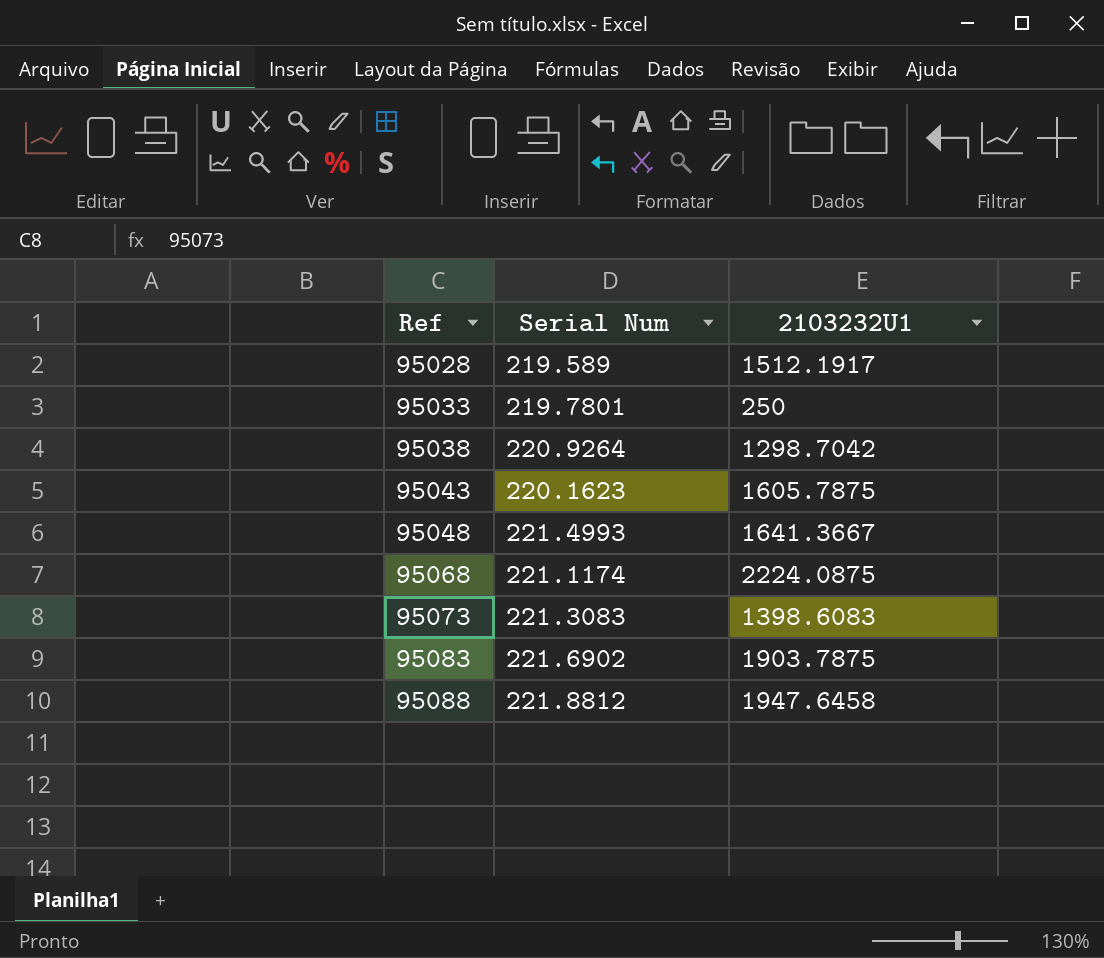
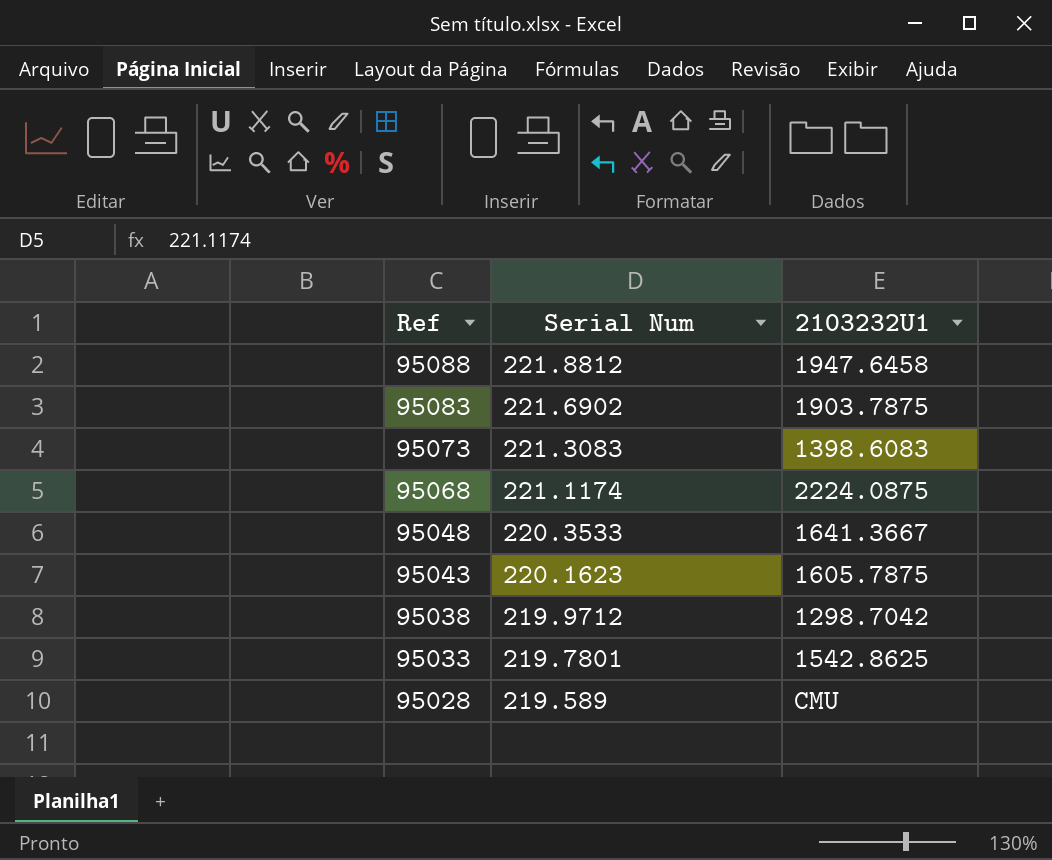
row order: Ref ascending -> Ref descending
95048 | Serial Num: 221.4993 -> 220.3533
95038 | Serial Num: 220.9264 -> 219.9712
95033 | 2103232U1: 250 -> 1542.8625
95028 | 2103232U1: 1512.1917 -> CMU

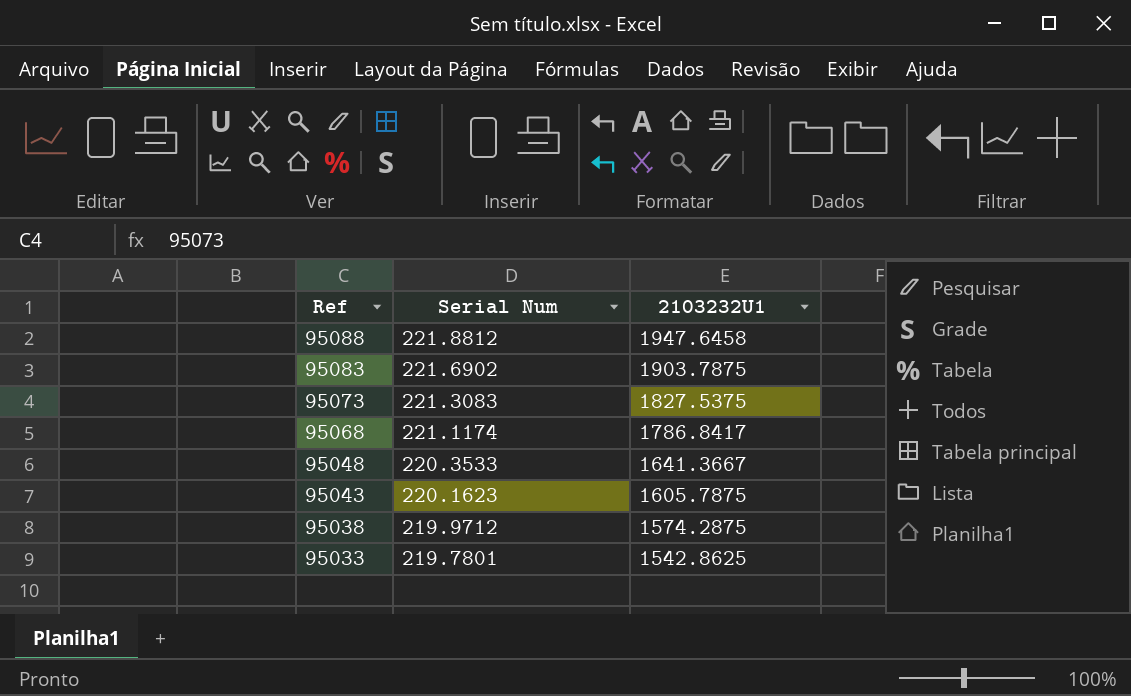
row 95028: 219.589 | CMU -> none
95073 | 2103232U1: 1398.6083 -> 1827.5375
95068 | 2103232U1: 2224.0875 -> 1786.8417
95038 | 2103232U1: 1298.7042 -> 1574.2875

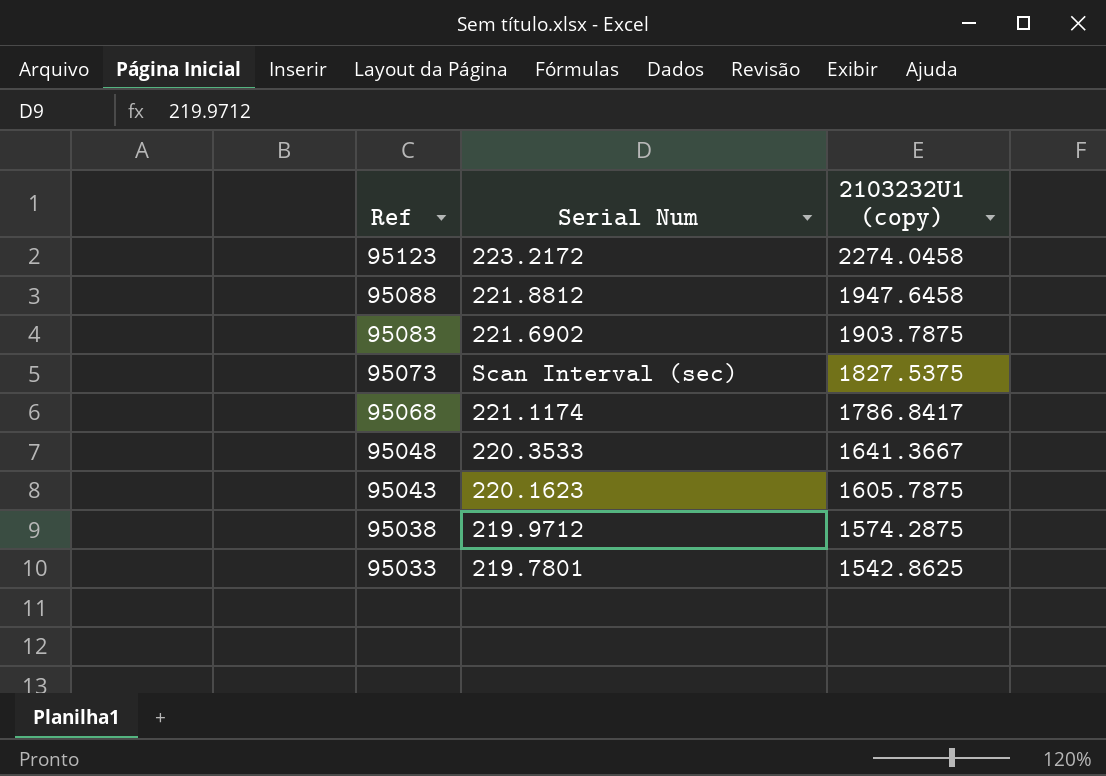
column name: 2103232U1 -> 2103232U1 (copy)
row 95123: none -> 223.2172 | 2274.0458
95073 | Serial Num: 221.3083 -> Scan Interval (sec)

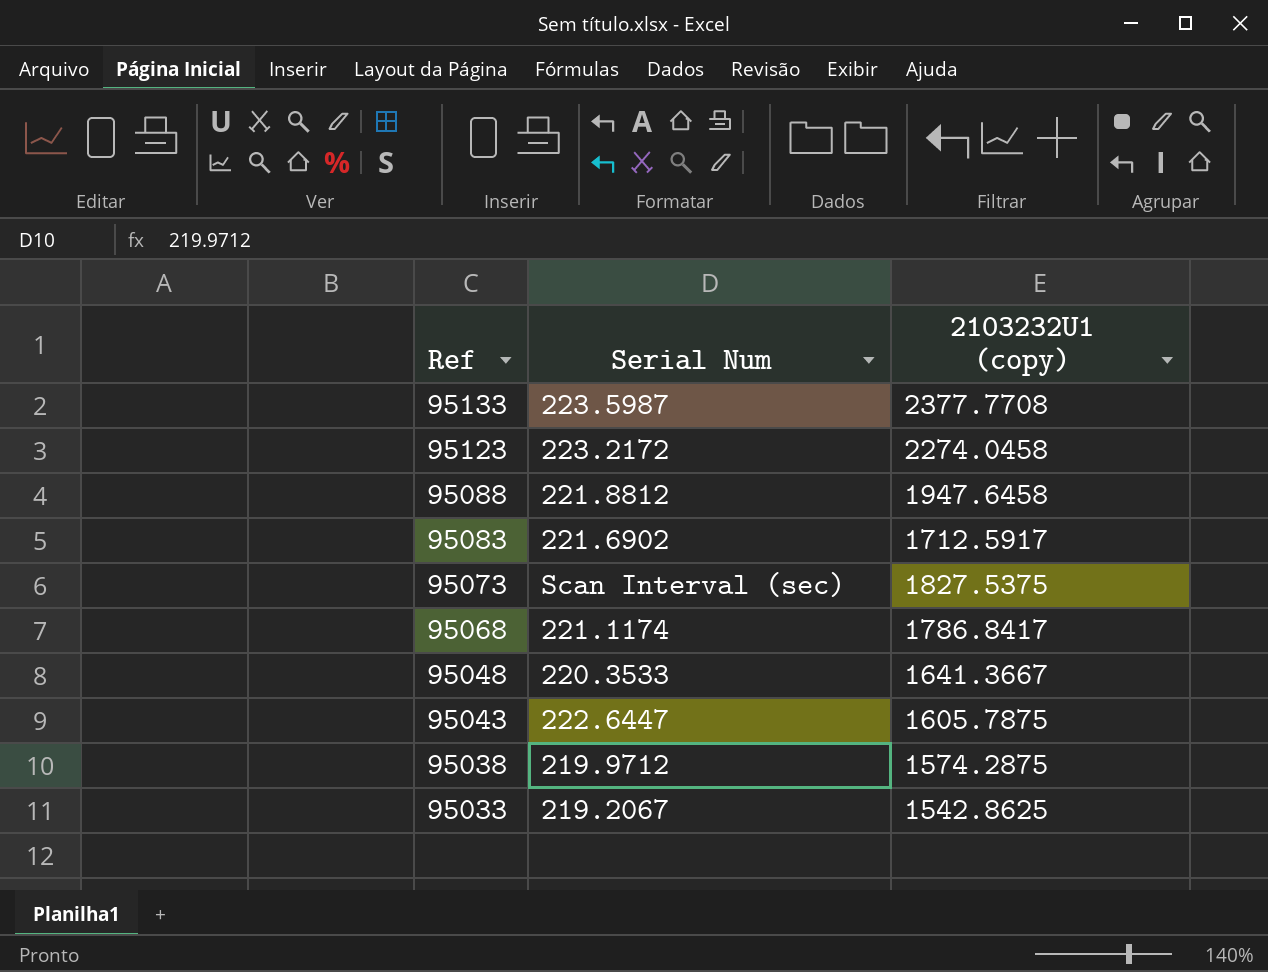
row 95133: none -> 223.5987 | 2377.7708
95083 | 2103232U1 (copy): 1903.7875 -> 1712.5917
95043 | Serial Num: 220.1623 -> 222.6447
95033 | Serial Num: 219.7801 -> 219.2067

